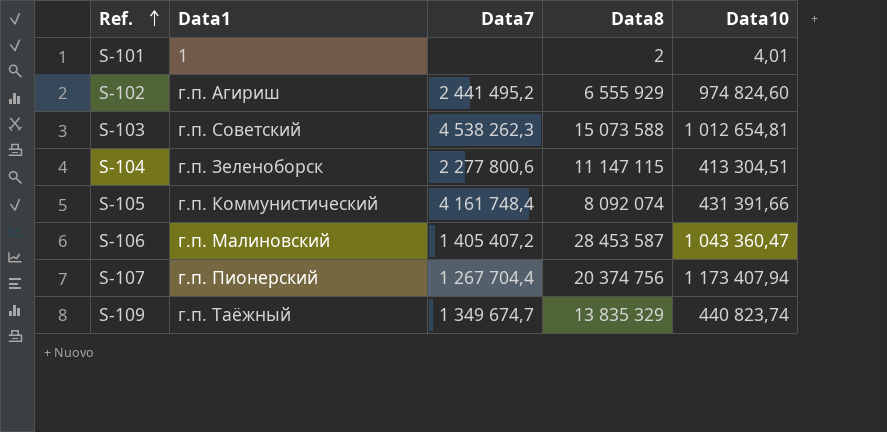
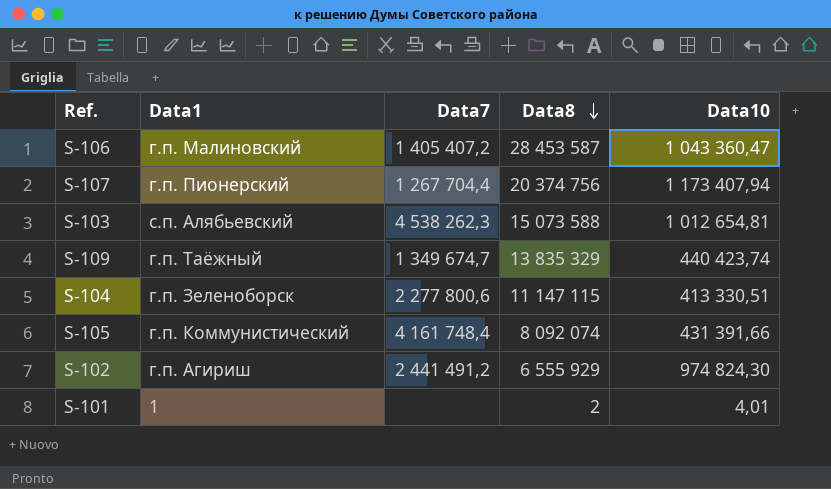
row order: Ref. ascending -> Data8 descending
S-103 | Data1: г.п. Советский -> с.п. Алябьевский
S-109 | Data10: 440 823,74 -> 440 423,74
S-104 | Data10: 413 304,51 -> 413 330,51
S-102 | Data7: 2 441 495,2 -> 2 441 491,2
S-102 | Data10: 974 824,60 -> 974 824,30

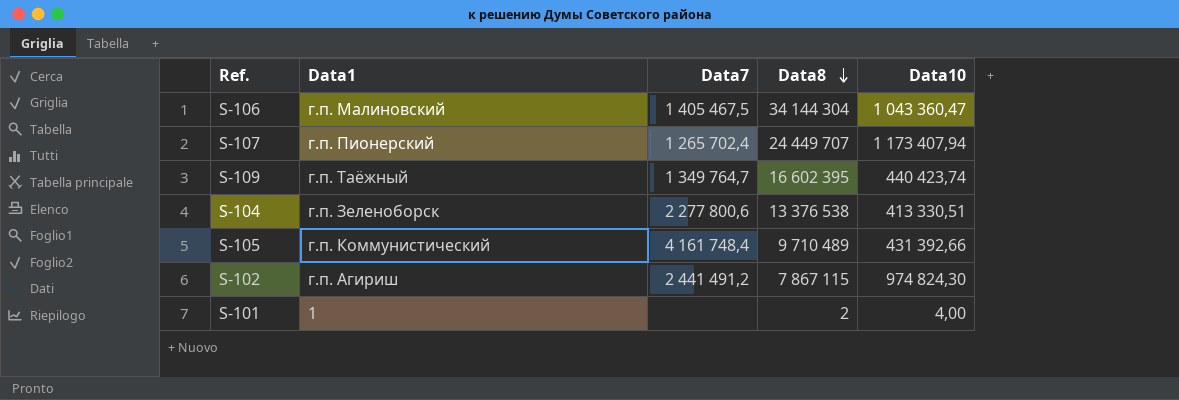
row S-103: с.п. Алябьевский | 4 538 262,3 | 15 073 588 | 1 012 654,81 -> none
S-106 | Data7: 1 405 407,2 -> 1 405 467,5
S-106 | Data8: 28 453 587 -> 34 144 304
S-107 | Data7: 1 267 704,4 -> 1 265 702,4
S-107 | Data8: 20 374 756 -> 24 449 707
S-109 | Data7: 1 349 674,7 -> 1 349 764,7
S-109 | Data8: 13 835 329 -> 16 602 395
S-104 | Data8: 11 147 115 -> 13 376 538
S-105 | Data8: 8 092 074 -> 9 710 489
S-105 | Data10: 431 391,66 -> 431 392,66
S-102 | Data8: 6 555 929 -> 7 867 115
S-101 | Data10: 4,01 -> 4,00

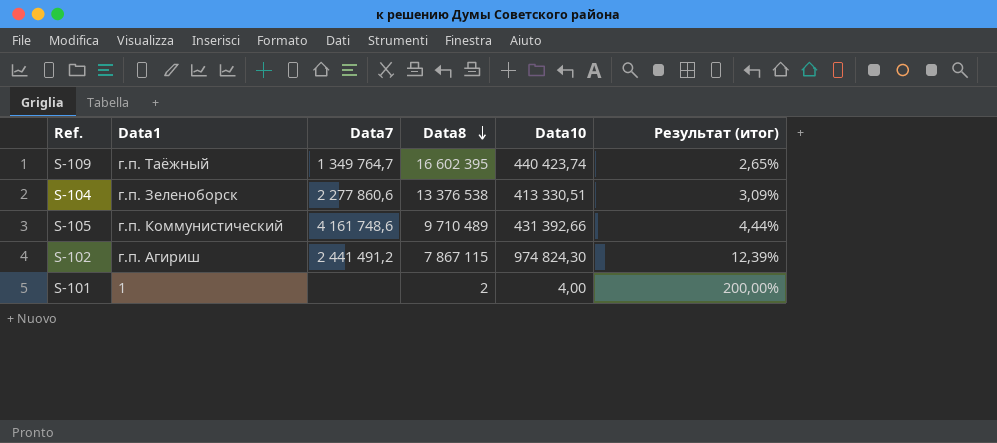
column Результат (итог) | formula: none -> [Data10] / [Data8]
row S-106: г.п. Малиновский | 1 405 467,5 | 34 144 304 | 1 043 360,47 -> none
row S-107: г.п. Пионерский | 1 265 702,4 | 24 449 707 | 1 173 407,94 -> none
S-104 | Data7: 2 277 800,6 -> 2 277 860,6
S-105 | Data7: 4 161 748,4 -> 4 161 748,6

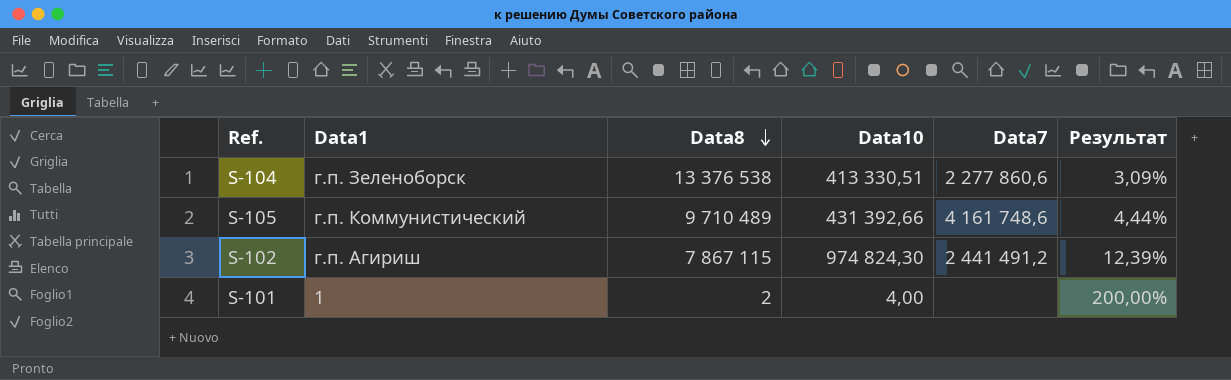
column Data7 | position: 3 -> 5
column name: Результат (итог) -> Результат
row S-109: г.п. Таёжный | 1 349 764,7 | 16 602 395 | 440 423,74 | 2,65% -> none

